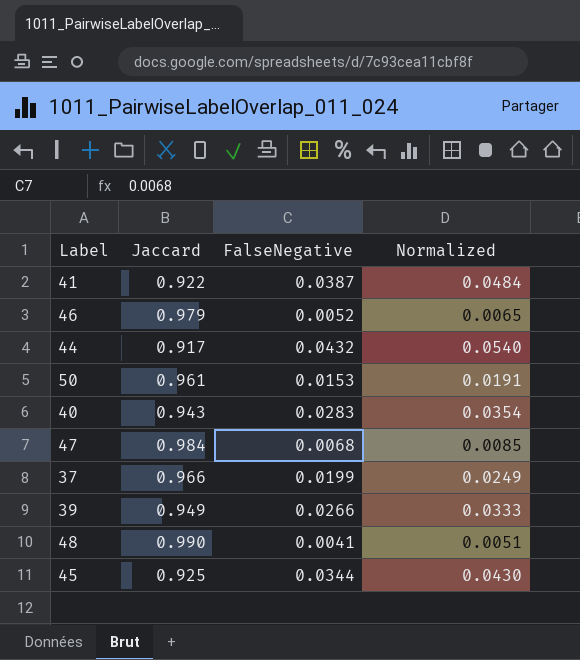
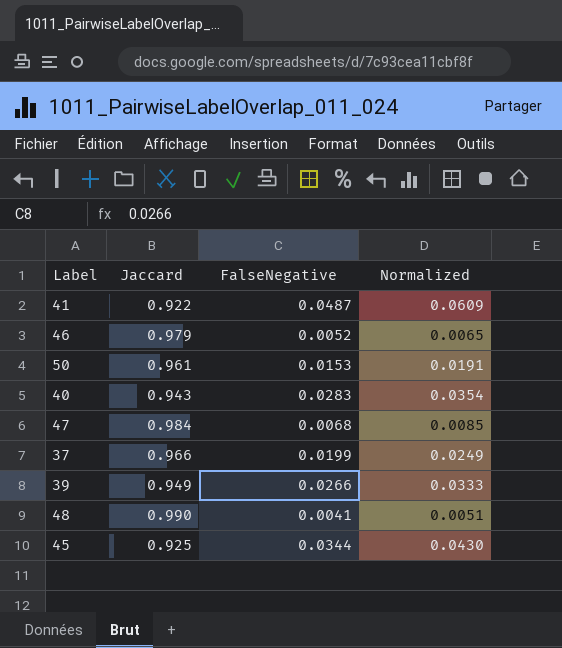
row 44: 0.917 | 0.0432 | 0.0540 -> none
41 | FalseNegative: 0.0387 -> 0.0487
41 | Normalized: 0.0484 -> 0.0609

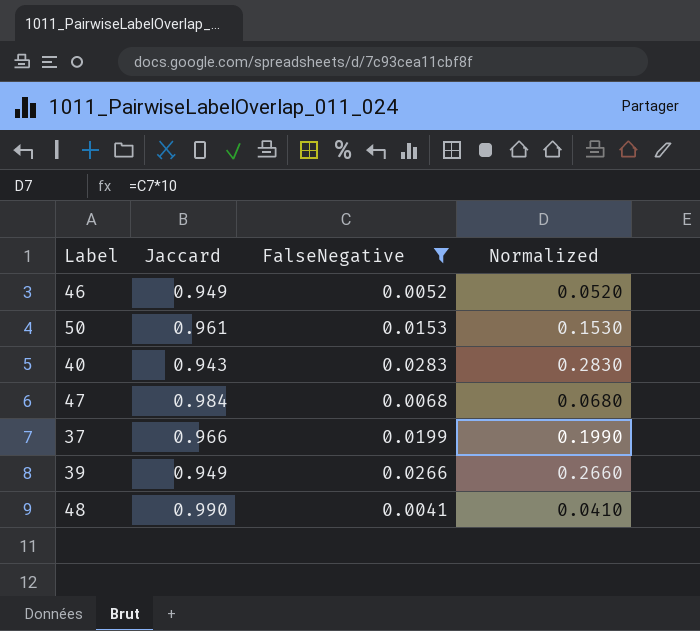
filter: none -> FalseNegative <= 0.0283
column Normalized | formula: [FalseNegative] * 1.25 -> [FalseNegative] * 10
46 | Jaccard: 0.979 -> 0.949

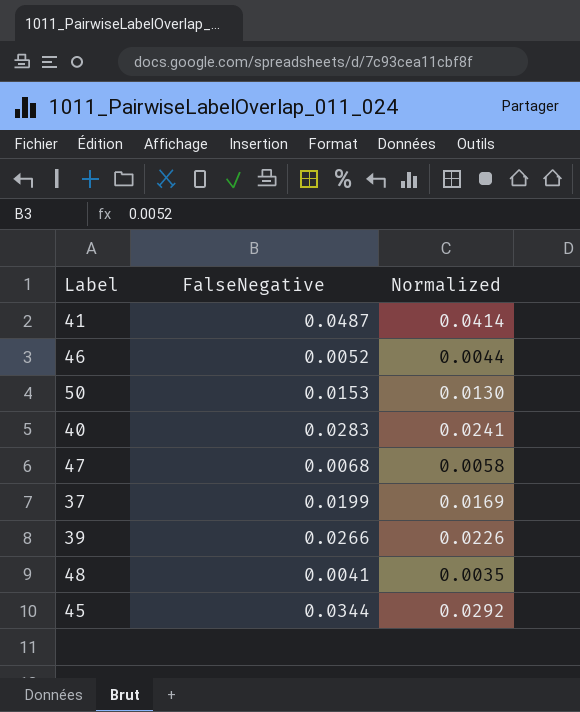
filter: FalseNegative <= 0.0283 -> none
column Jaccard | position: 2 -> none
column Normalized | formula: [FalseNegative] * 10 -> [FalseNegative] * 0.85

